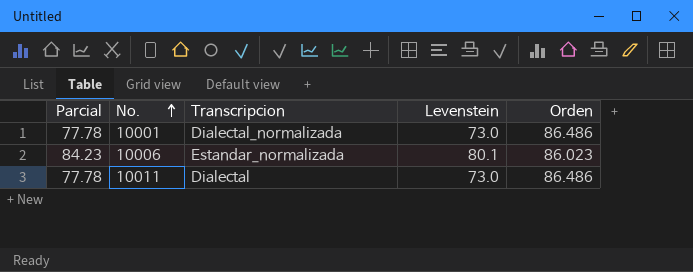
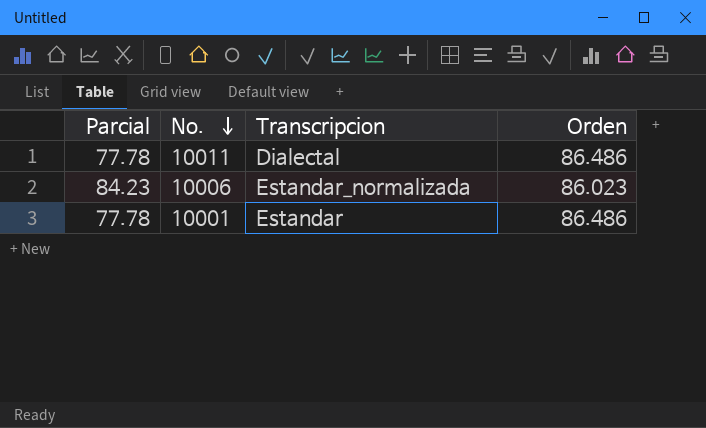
row order: No. ascending -> No. descending
column Levenstein | position: 4 -> none
10001 | Transcripcion: Dialectal_normalizada -> Estandar

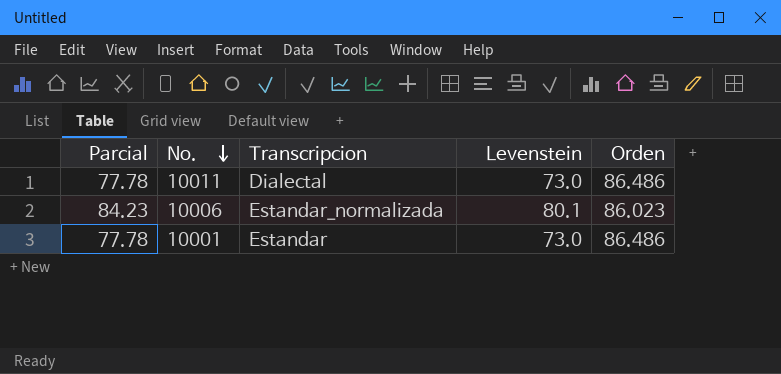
column Levenstein | position: none -> 4

